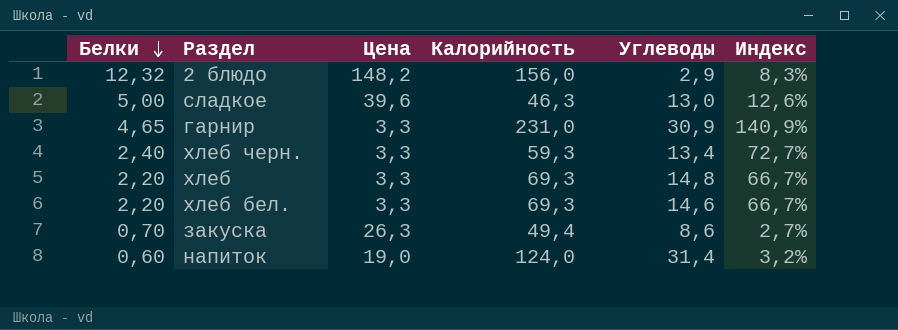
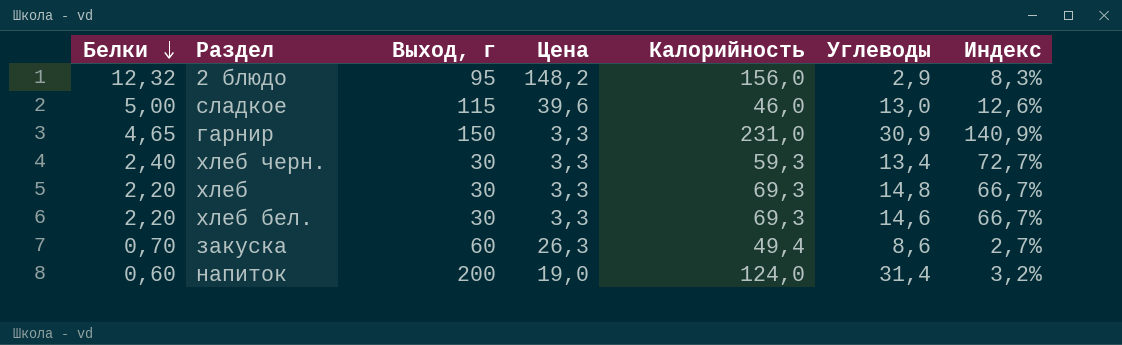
column Выход, г | position: none -> 3
сладкое | Калорийность: 46,3 -> 46,0

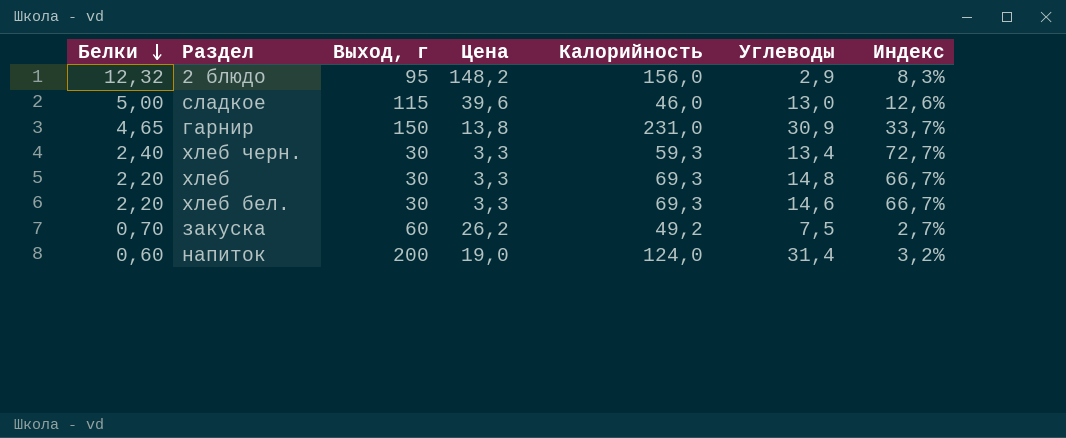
гарнир | Цена: 3,3 -> 13,8
гарнир | Индекс: 140,9% -> 33,7%
закуска | Цена: 26,3 -> 26,2
закуска | Калорийность: 49,4 -> 49,2
закуска | Углеводы: 8,6 -> 7,5

